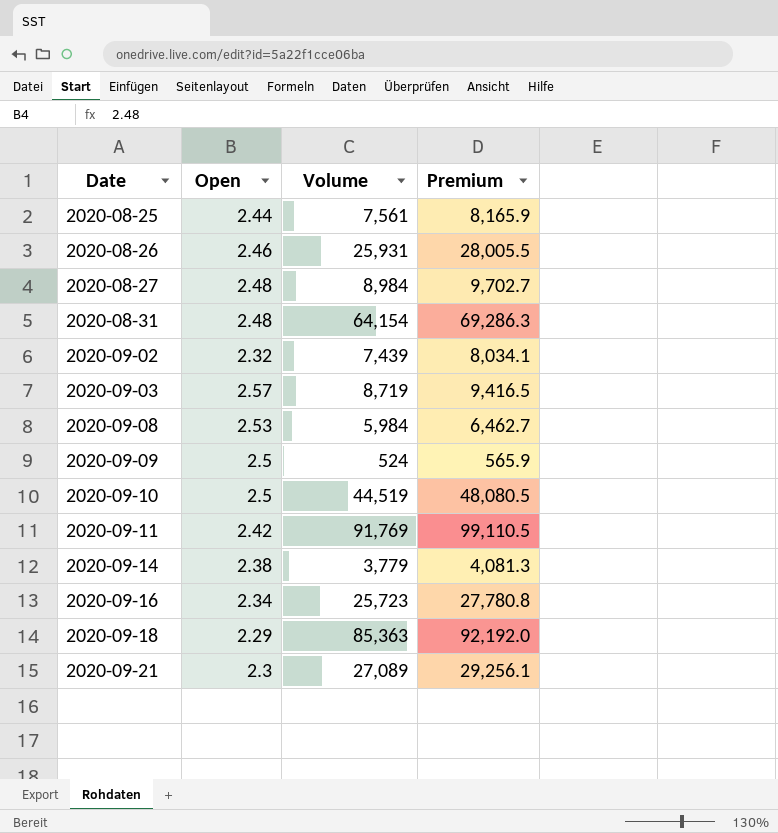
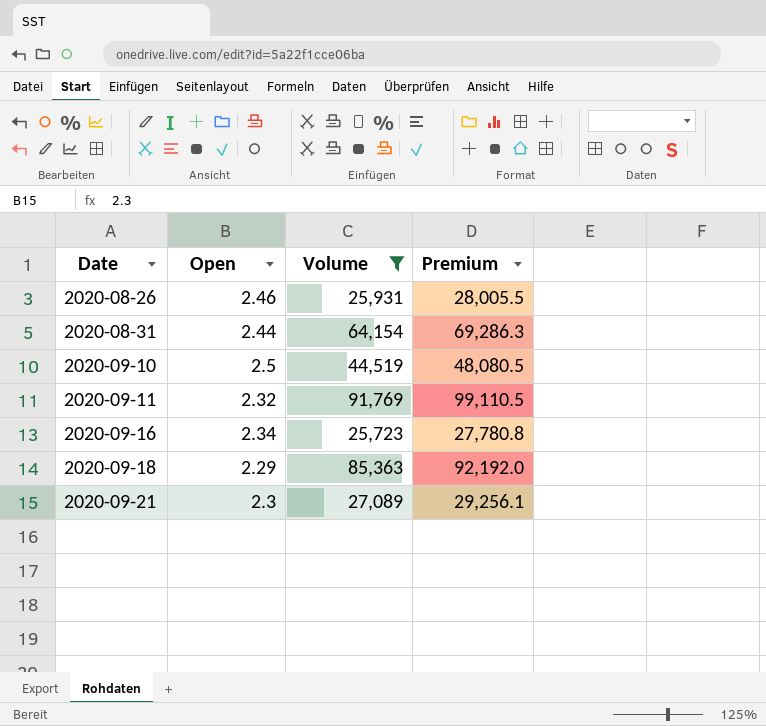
filter: none -> Volume >= 25,723
2020-08-31 | Open: 2.48 -> 2.44
2020-09-11 | Open: 2.42 -> 2.32

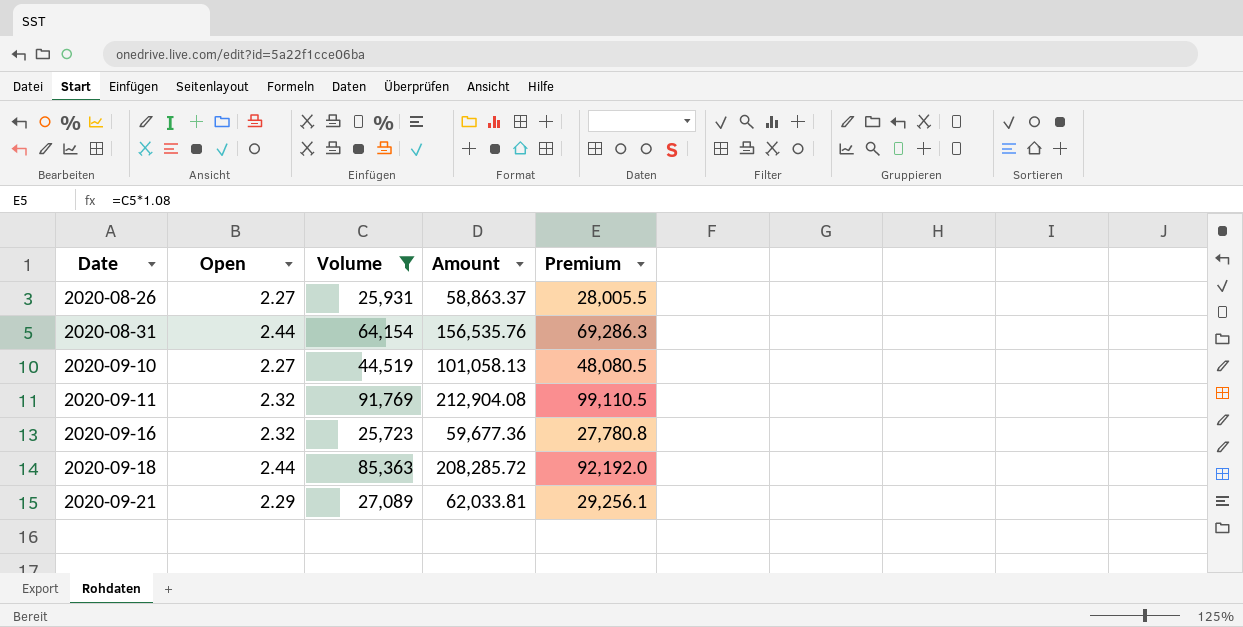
column Amount | formula: none -> [Open] * [Volume]
2020-08-26 | Open: 2.46 -> 2.27
2020-09-10 | Open: 2.5 -> 2.27
2020-09-16 | Open: 2.34 -> 2.32
2020-09-18 | Open: 2.29 -> 2.44
2020-09-21 | Open: 2.3 -> 2.29

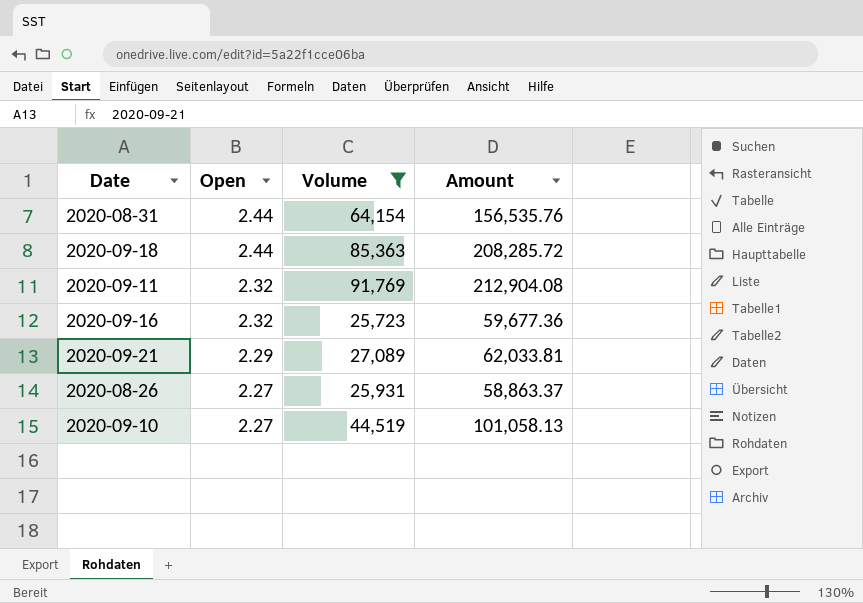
row order: Date ascending -> Open descending
column Premium | formula: [Volume] * 1.08 -> none

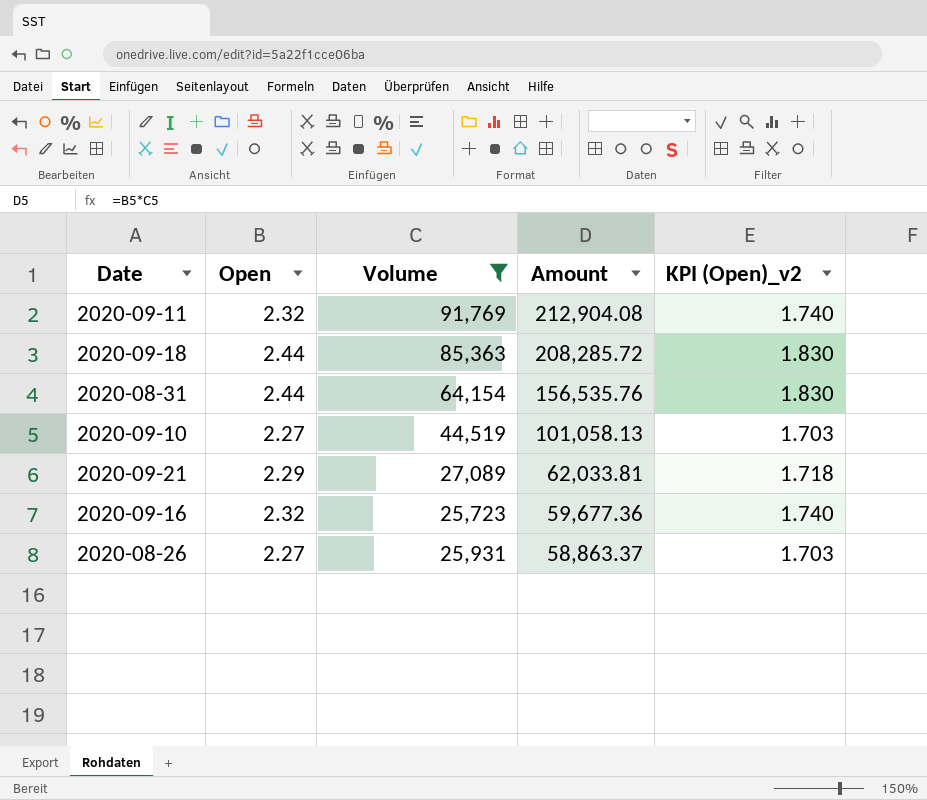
row order: Open descending -> Amount descending
column KPI (Open)_v2 | formula: none -> [Open] * 0.75

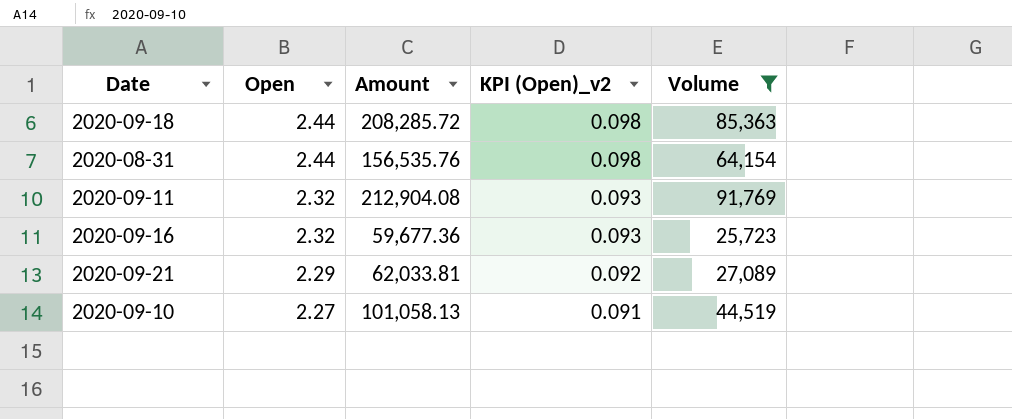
row order: Amount descending -> Open descending
column KPI (Open)_v2 | formula: [Open] * 0.75 -> [Open] * 0.04
column Volume | position: 3 -> 5
row 2020-08-26: 2.27 | 25,931 | 58,863.37 | 1.703 -> none

